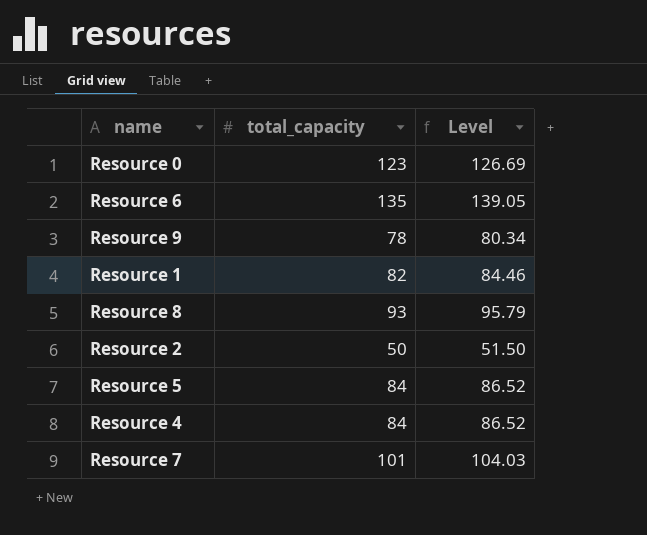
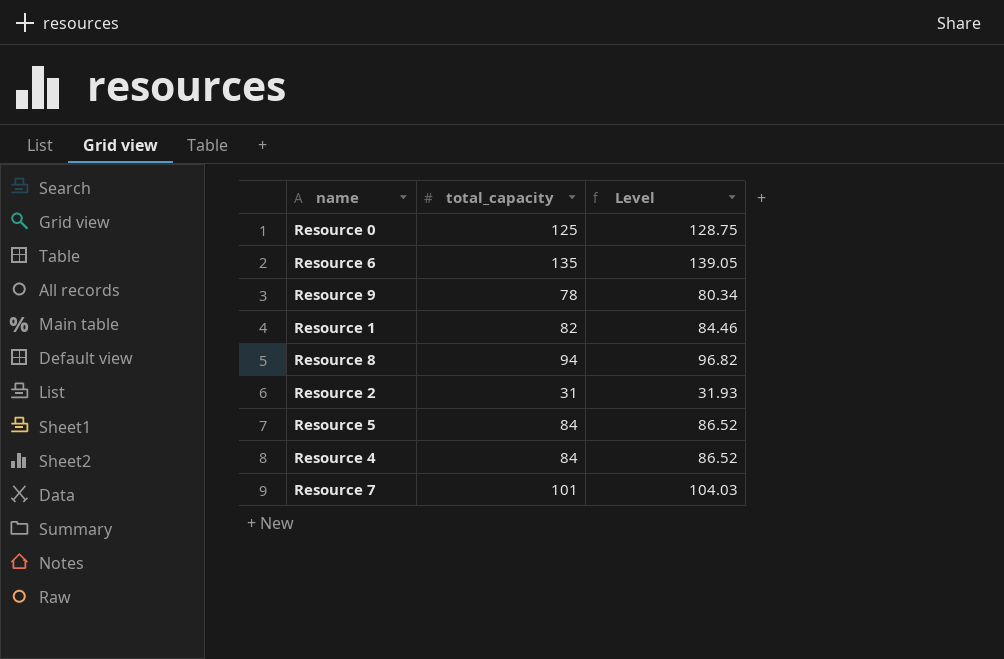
Resource 0 | total_capacity: 123 -> 125
Resource 0 | Level: 126.69 -> 128.75
Resource 8 | total_capacity: 93 -> 94
Resource 8 | Level: 95.79 -> 96.82
Resource 2 | total_capacity: 50 -> 31
Resource 2 | Level: 51.50 -> 31.93

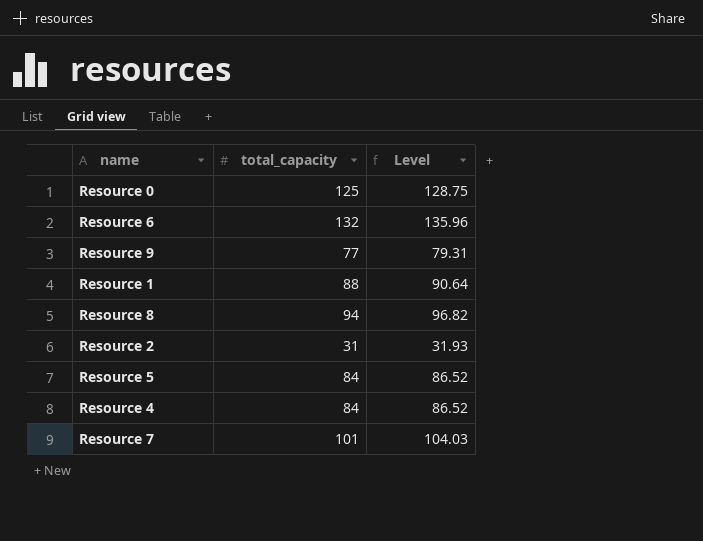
Resource 6 | total_capacity: 135 -> 132
Resource 6 | Level: 139.05 -> 135.96
Resource 9 | total_capacity: 78 -> 77
Resource 9 | Level: 80.34 -> 79.31
Resource 1 | total_capacity: 82 -> 88
Resource 1 | Level: 84.46 -> 90.64

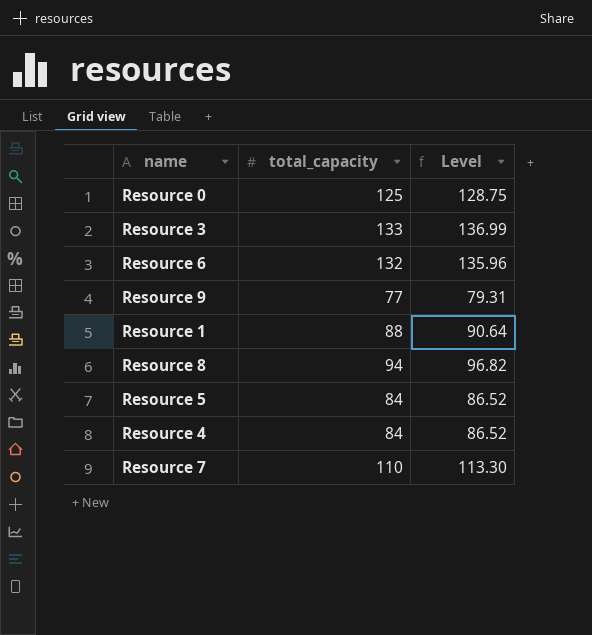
row Resource 2: 31 | 31.93 -> none
row Resource 3: none -> 133 | 136.99
Resource 7 | total_capacity: 101 -> 110
Resource 7 | Level: 104.03 -> 113.30

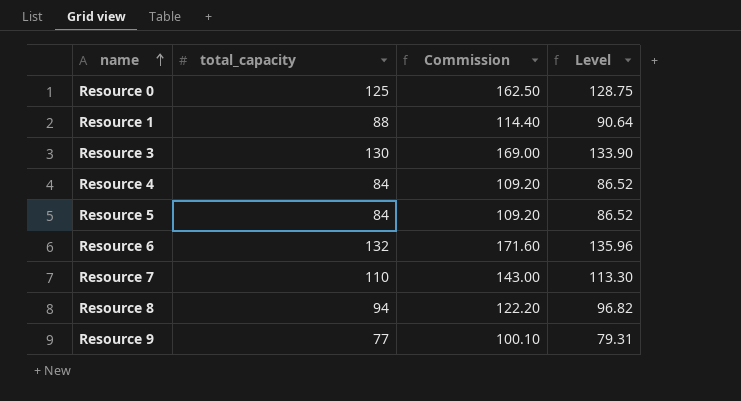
row order: none -> name ascending
column Commission | formula: none -> [total_capacity] * 1.3
Resource 3 | total_capacity: 133 -> 130
Resource 3 | Level: 136.99 -> 133.90

